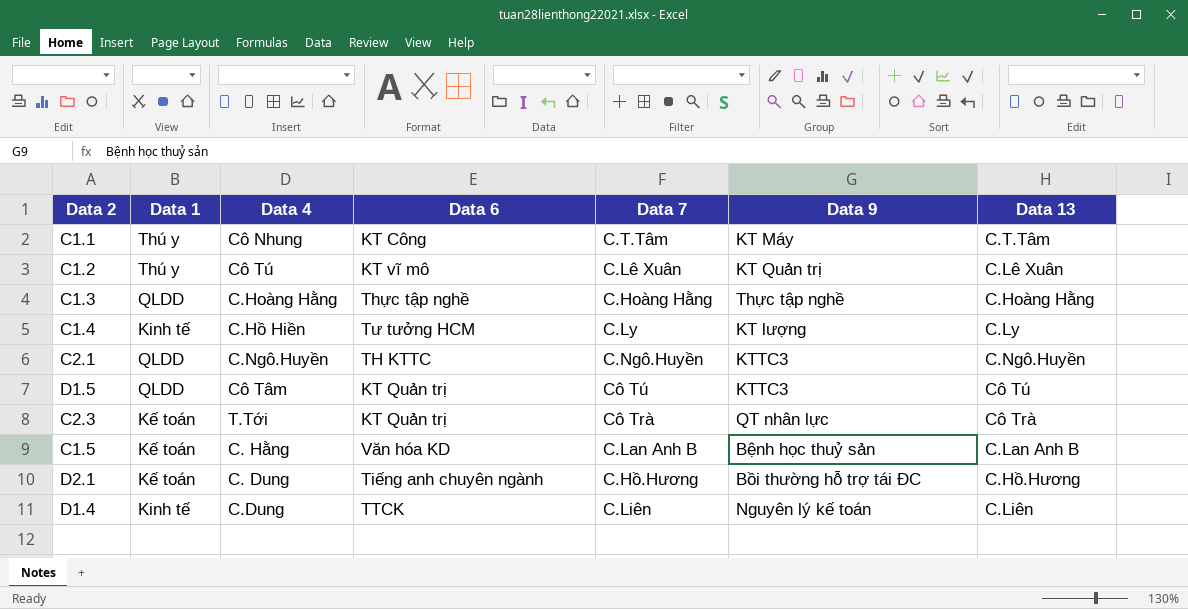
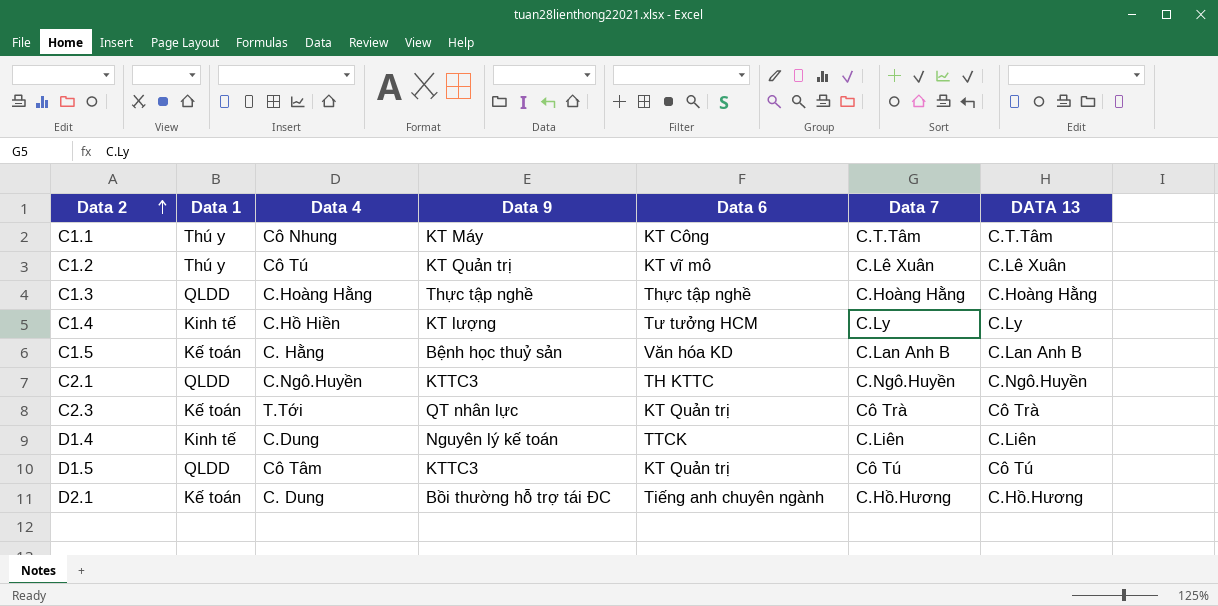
row order: none -> Data 2 ascending
column Data 9 | position: 6 -> 4
column name: Data 13 -> DATA 13

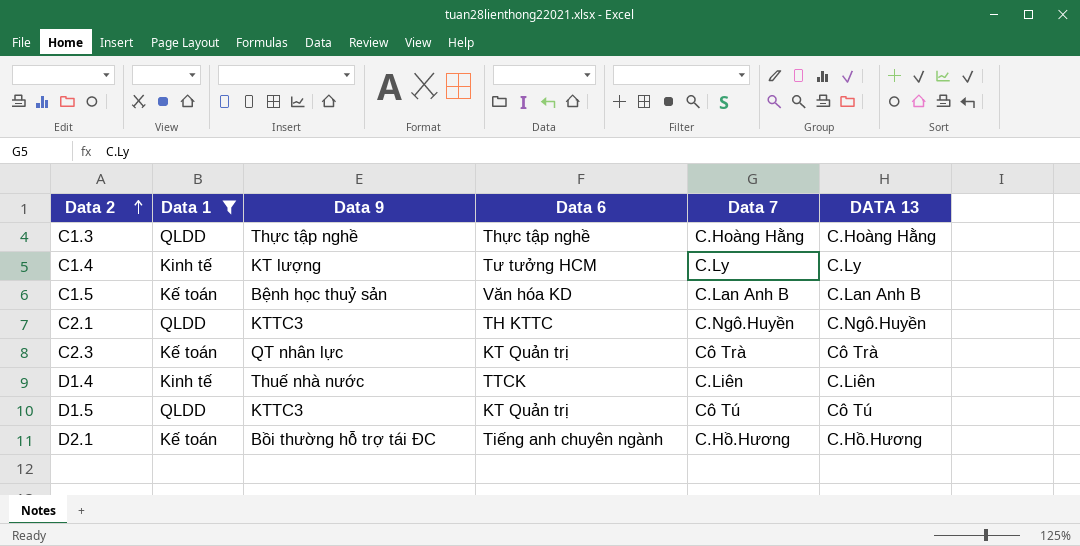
filter: none -> Data 1 != Thú y
column Data 4 | position: 3 -> none
D1.4 | Data 9: Nguyên lý kế toán -> Thuế nhà nước

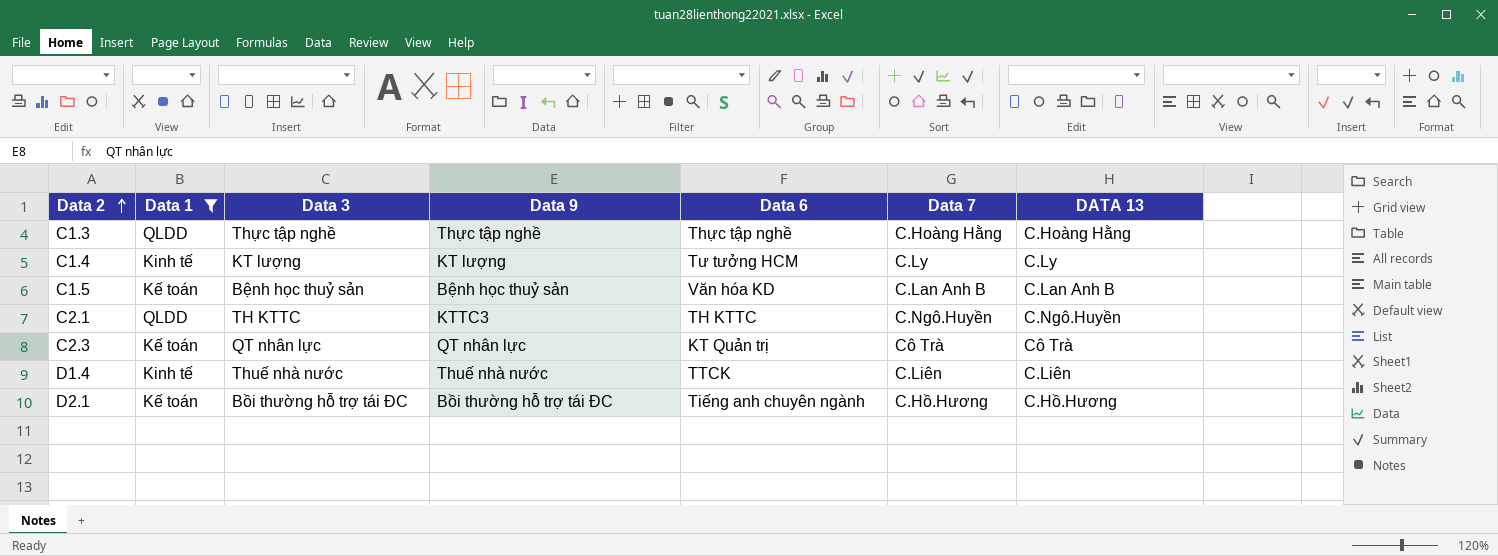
column Data 3 | position: none -> 3
row D1.5: QLDD | KTTC3 | KT Quản trị | Cô Tú | Cô Tú -> none

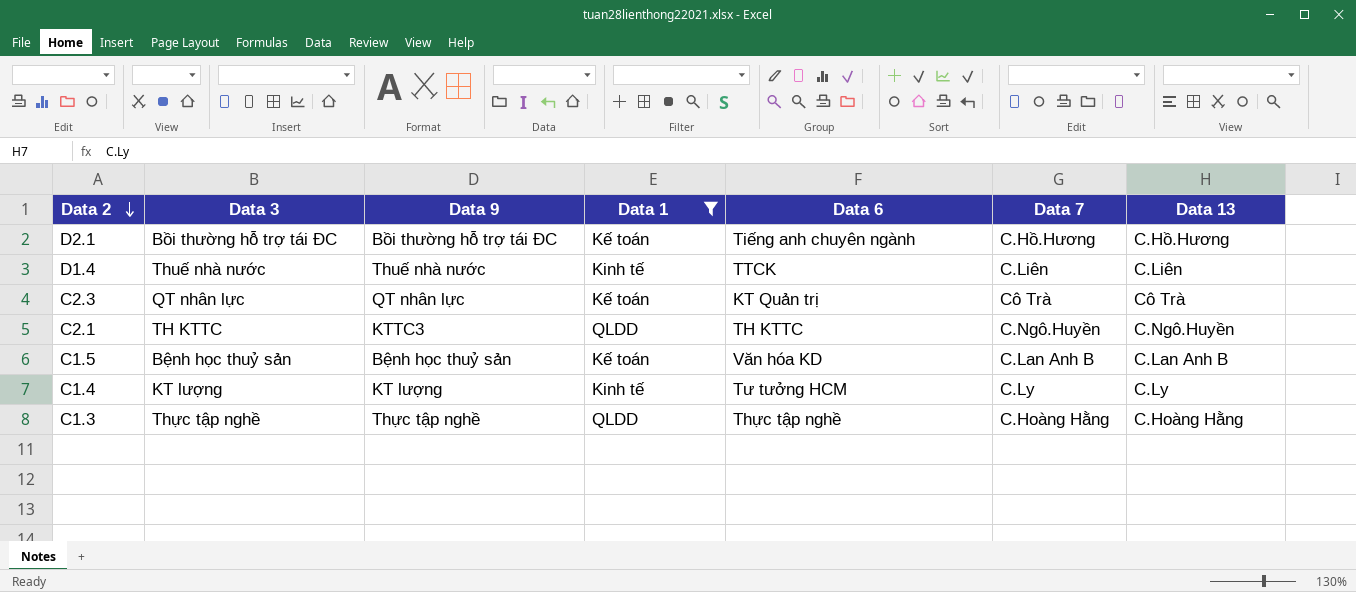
row order: Data 2 ascending -> Data 2 descending
column Data 1 | position: 2 -> 4
column name: DATA 13 -> Data 13

